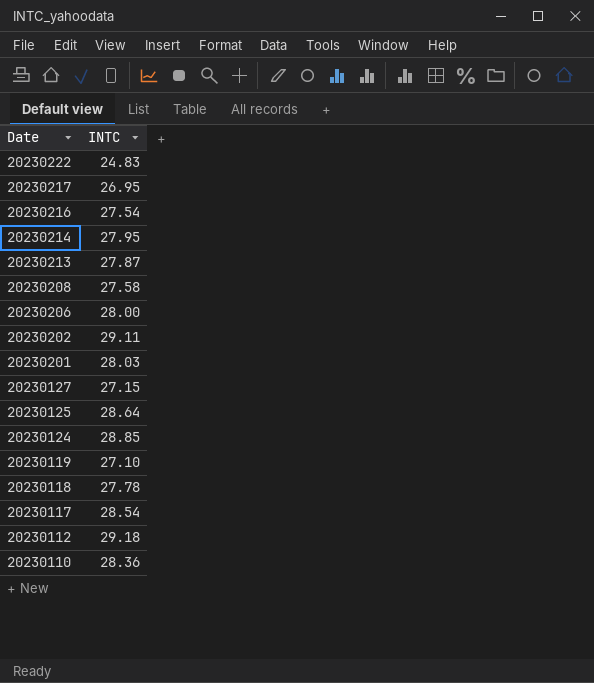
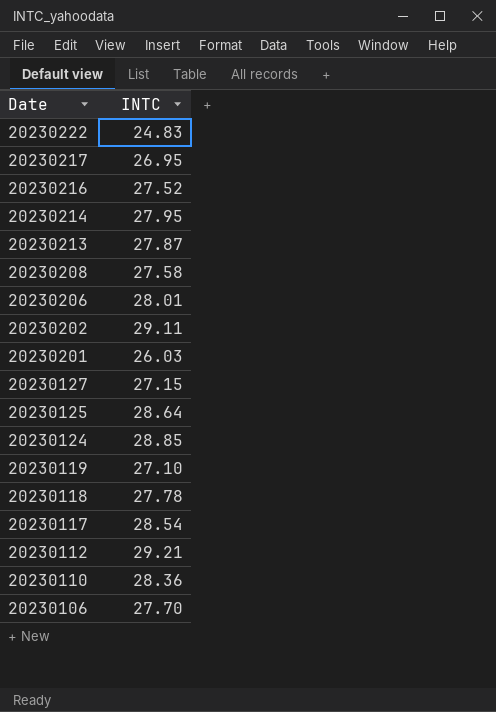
20230216 | INTC: 27.54 -> 27.52
20230206 | INTC: 28.00 -> 28.01
20230201 | INTC: 28.03 -> 26.03
20230112 | INTC: 29.18 -> 29.21
row 20230106: none -> 27.70

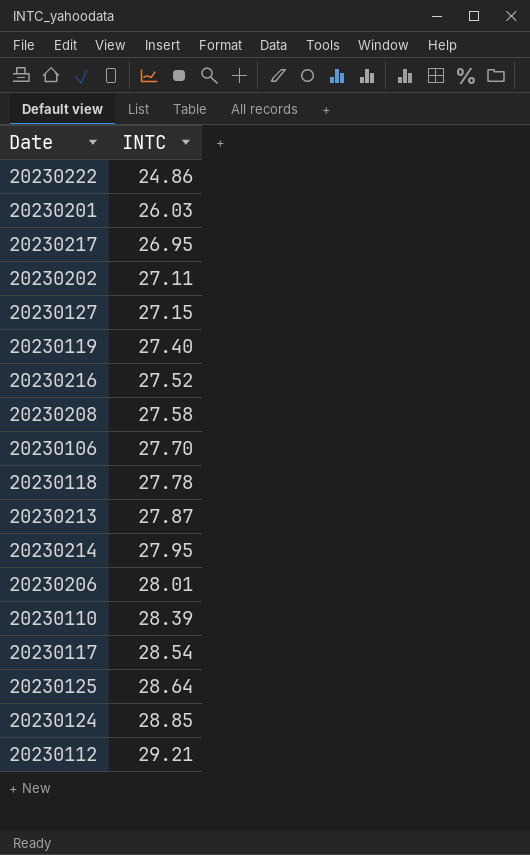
row order: Date descending -> INTC ascending
20230222 | INTC: 24.83 -> 24.86
20230202 | INTC: 29.11 -> 27.11
20230119 | INTC: 27.10 -> 27.40
20230110 | INTC: 28.36 -> 28.39

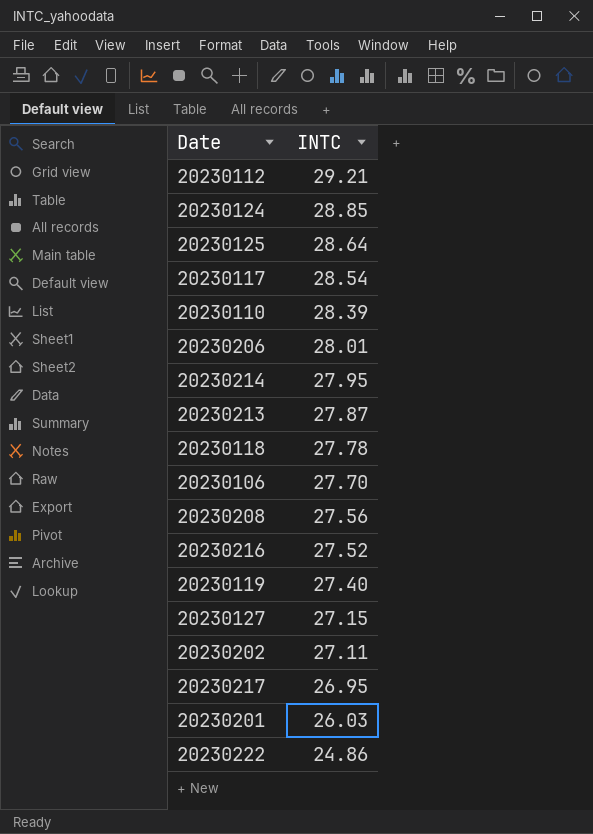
row order: INTC ascending -> INTC descending
20230208 | INTC: 27.58 -> 27.56

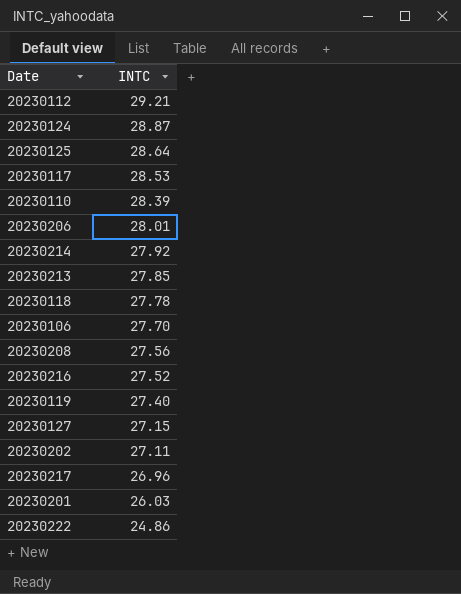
20230124 | INTC: 28.85 -> 28.87
20230117 | INTC: 28.54 -> 28.53
20230214 | INTC: 27.95 -> 27.92
20230213 | INTC: 27.87 -> 27.85
20230217 | INTC: 26.95 -> 26.96

